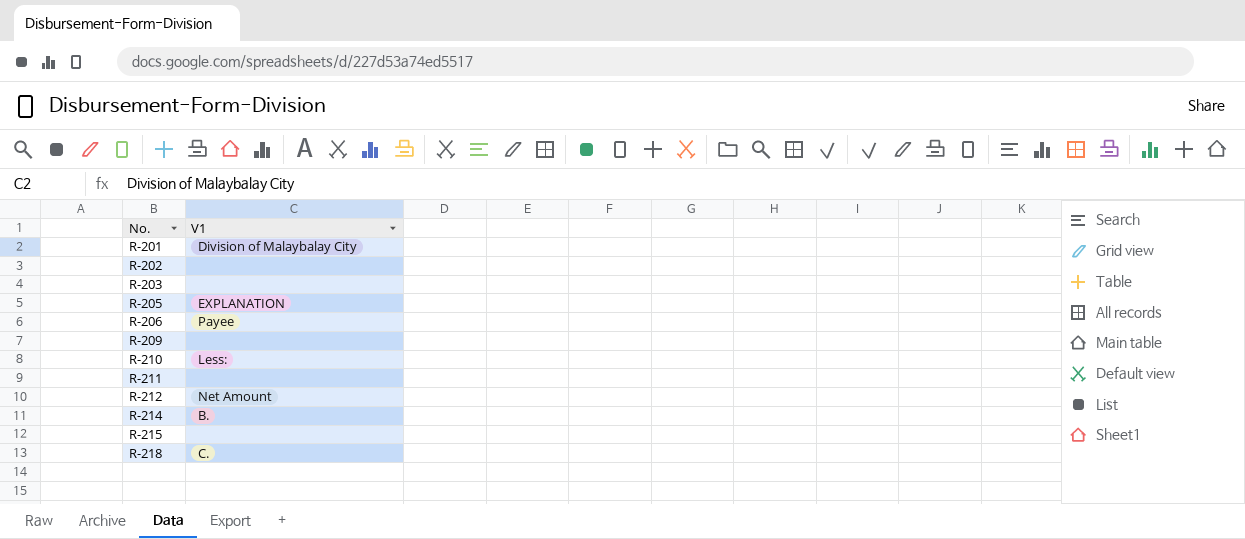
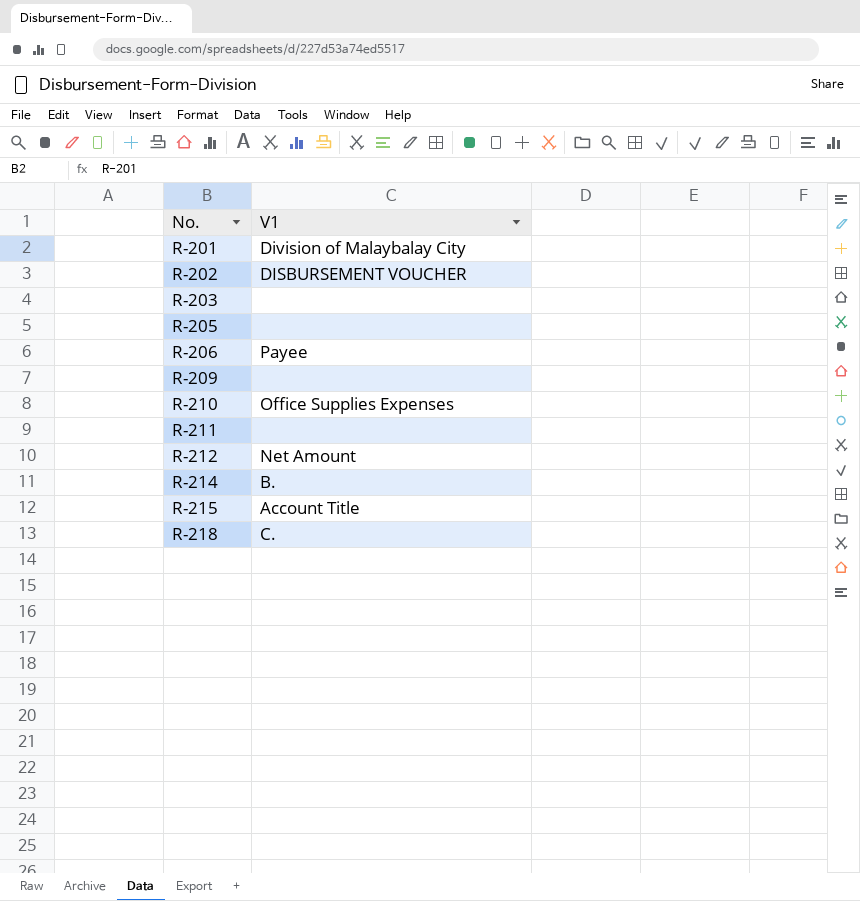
R-202 | V1: none -> DISBURSEMENT VOUCHER
R-205 | V1: EXPLANATION -> none
R-210 | V1: Less: -> Office Supplies Expenses
R-215 | V1: none -> Account Title

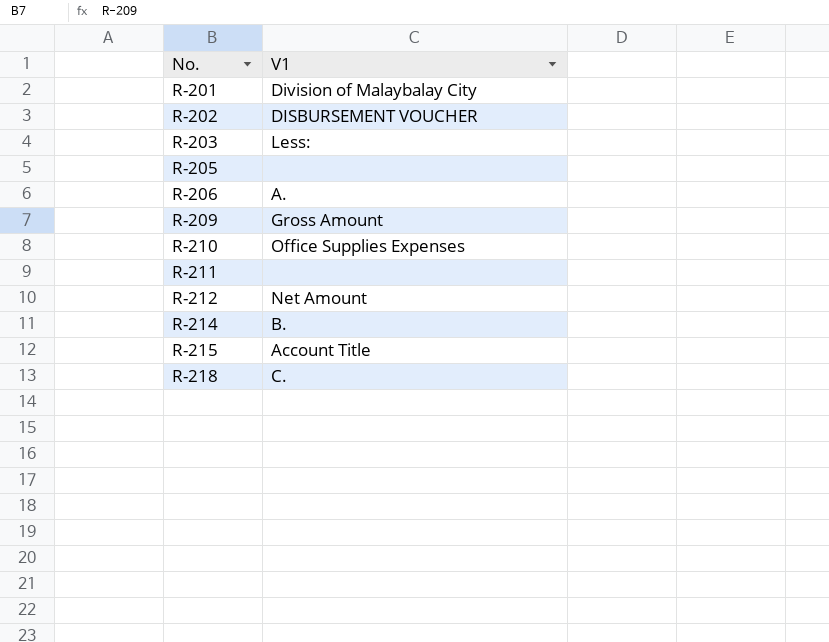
R-203 | V1: none -> Less:
R-206 | V1: Payee -> A.
R-209 | V1: none -> Gross Amount

